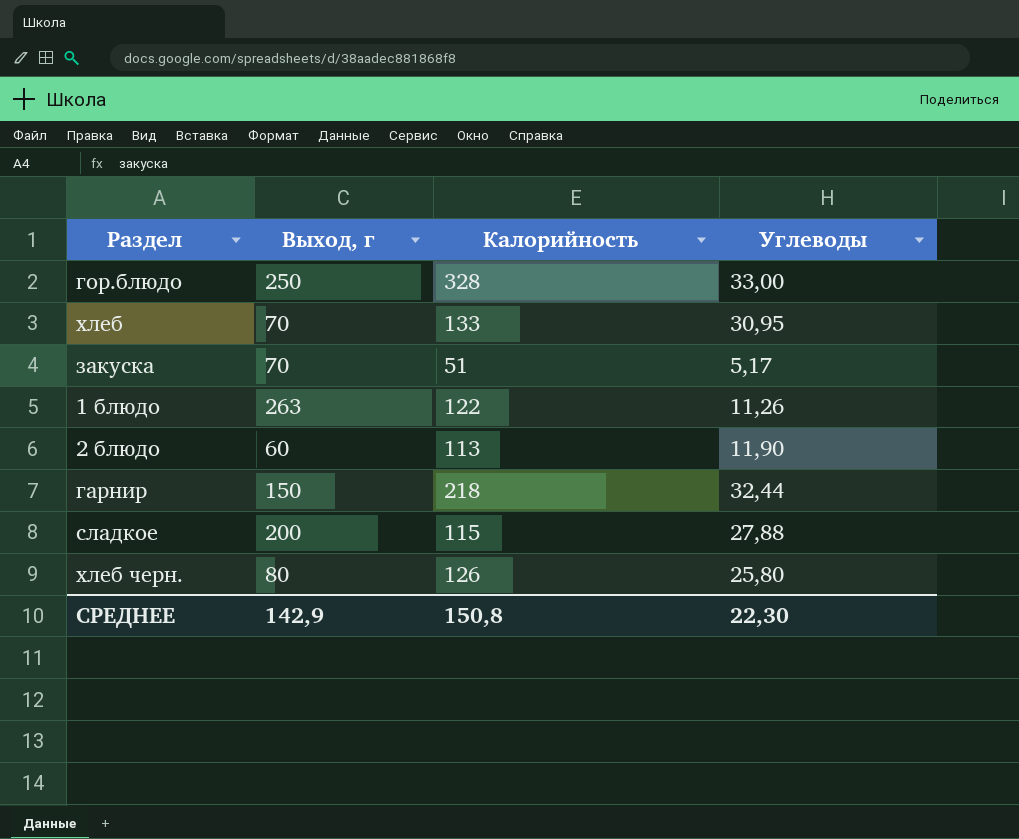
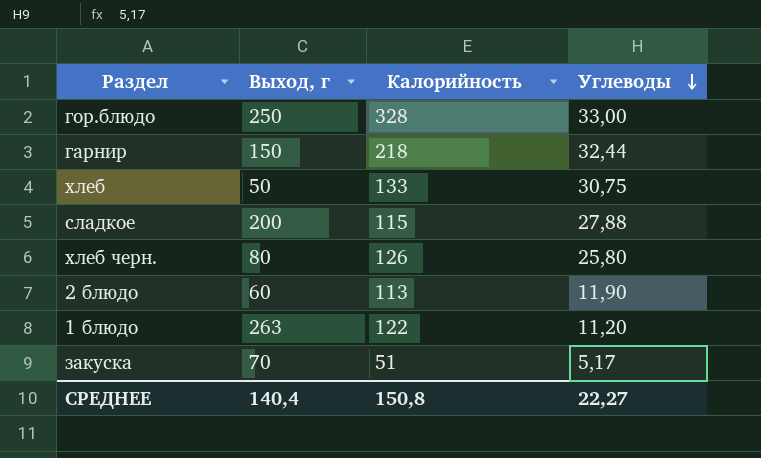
row order: none -> Углеводы descending
хлеб | Выход, г: 70 -> 50
хлеб | Углеводы: 30,95 -> 30,75
1 блюдо | Углеводы: 11,26 -> 11,20
СРЕДНЕЕ | Выход, г: 142,9 -> 140,4
СРЕДНЕЕ | Углеводы: 22,30 -> 22,27

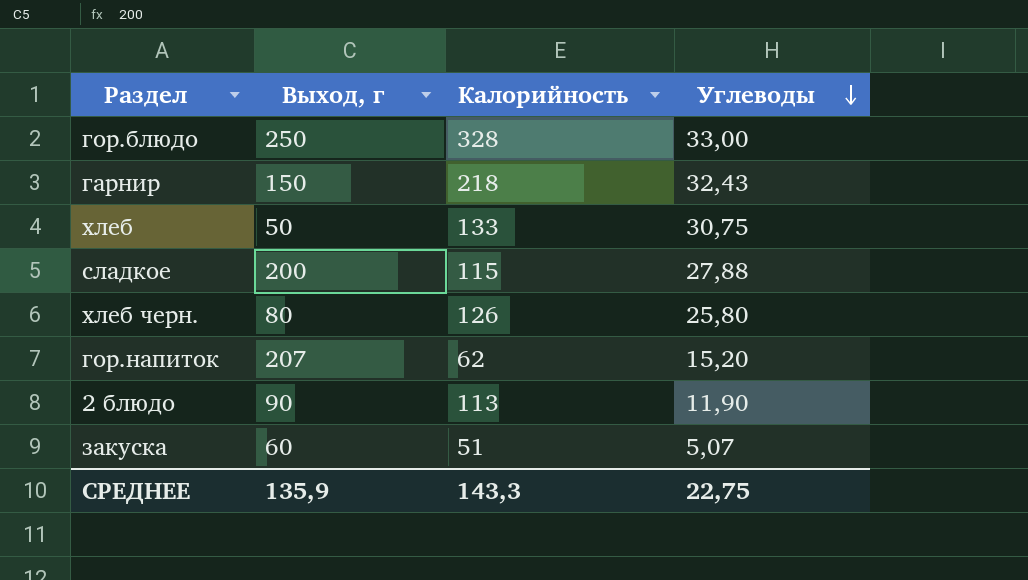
row 1 блюдо: 263 | 122 | 11,20 -> none
гарнир | Углеводы: 32,44 -> 32,43
row гор.напиток: none -> 207 | 62 | 15,20
2 блюдо | Выход, г: 60 -> 90
закуска | Выход, г: 70 -> 60
закуска | Углеводы: 5,17 -> 5,07
СРЕДНЕЕ | Выход, г: 140,4 -> 135,9
СРЕДНЕЕ | Калорийность: 150,8 -> 143,3
СРЕДНЕЕ | Углеводы: 22,27 -> 22,75

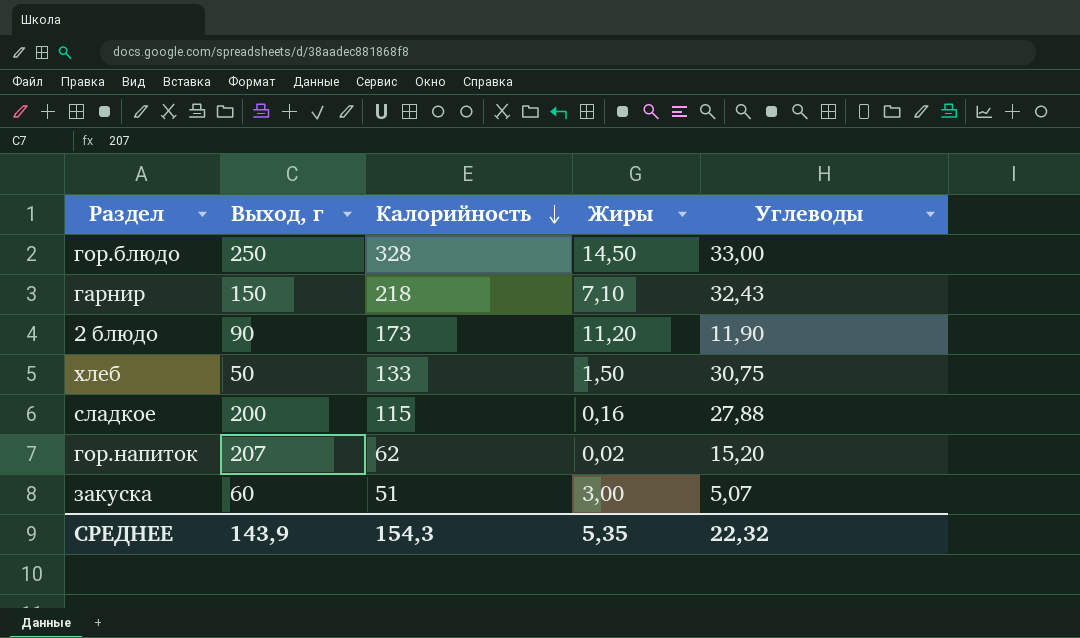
row order: Углеводы descending -> Калорийность descending
column Жиры | position: none -> 4
row хлеб черн.: 80 | 126 | 25,80 -> none
2 блюдо | Калорийность: 113 -> 173
СРЕДНЕЕ | Выход, г: 135,9 -> 143,9
СРЕДНЕЕ | Калорийность: 143,3 -> 154,3
СРЕДНЕЕ | Углеводы: 22,75 -> 22,32

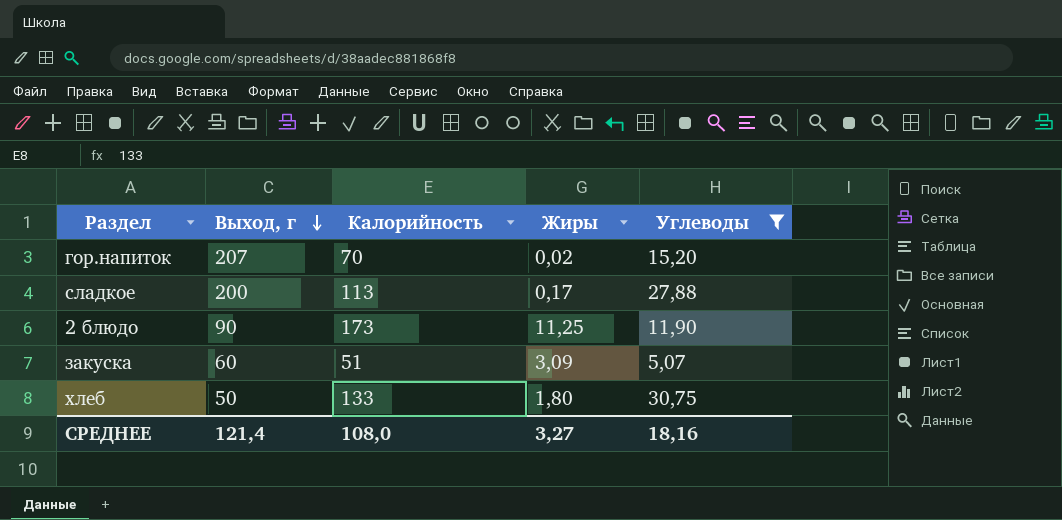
filter: none -> Углеводы <= 30,75
row order: Калорийность descending -> Выход, г descending
гор.напиток | Калорийность: 62 -> 70
сладкое | Калорийность: 115 -> 113
сладкое | Жиры: 0,16 -> 0,17
2 блюдо | Жиры: 11,20 -> 11,25
закуска | Жиры: 3,00 -> 3,09
хлеб | Жиры: 1,50 -> 1,80
СРЕДНЕЕ | Выход, г: 143,9 -> 121,4
СРЕДНЕЕ | Калорийность: 154,3 -> 108,0
СРЕДНЕЕ | Жиры: 5,35 -> 3,27
СРЕДНЕЕ | Углеводы: 22,32 -> 18,16

